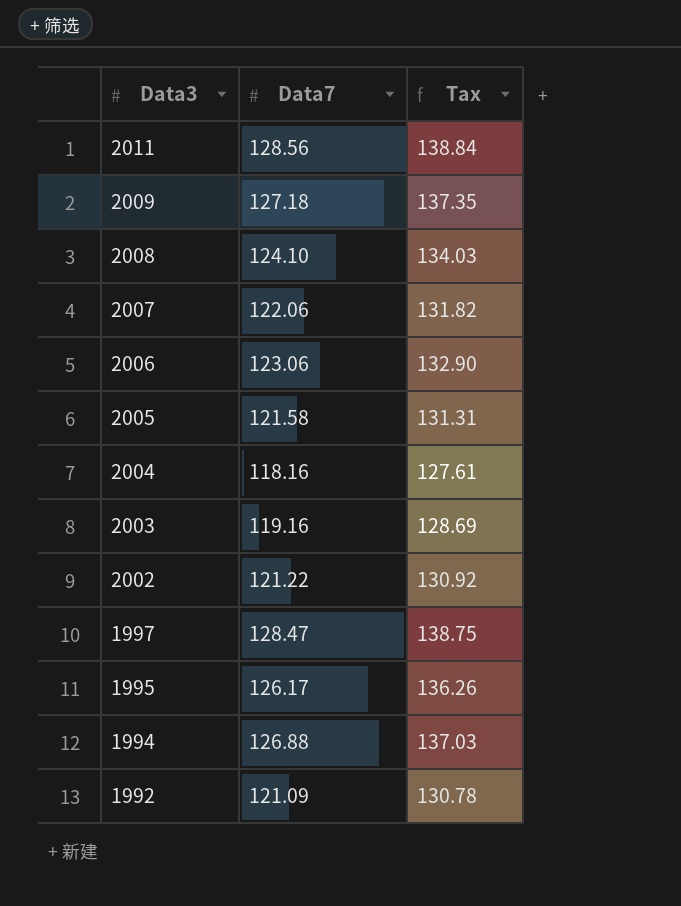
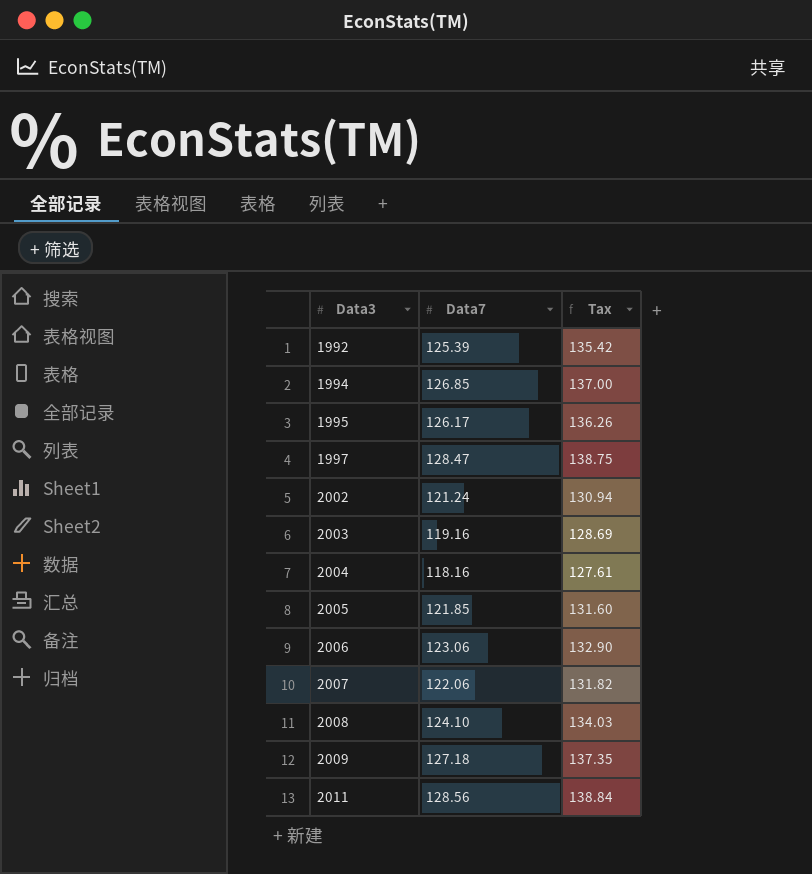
row order: Data3 descending -> Data3 ascending
1992 | Data7: 121.09 -> 125.39
1992 | Tax: 130.78 -> 135.42
1994 | Data7: 126.88 -> 126.85
1994 | Tax: 137.03 -> 137.00
2002 | Data7: 121.22 -> 121.24
2002 | Tax: 130.92 -> 130.94
2005 | Data7: 121.58 -> 121.85
2005 | Tax: 131.31 -> 131.60

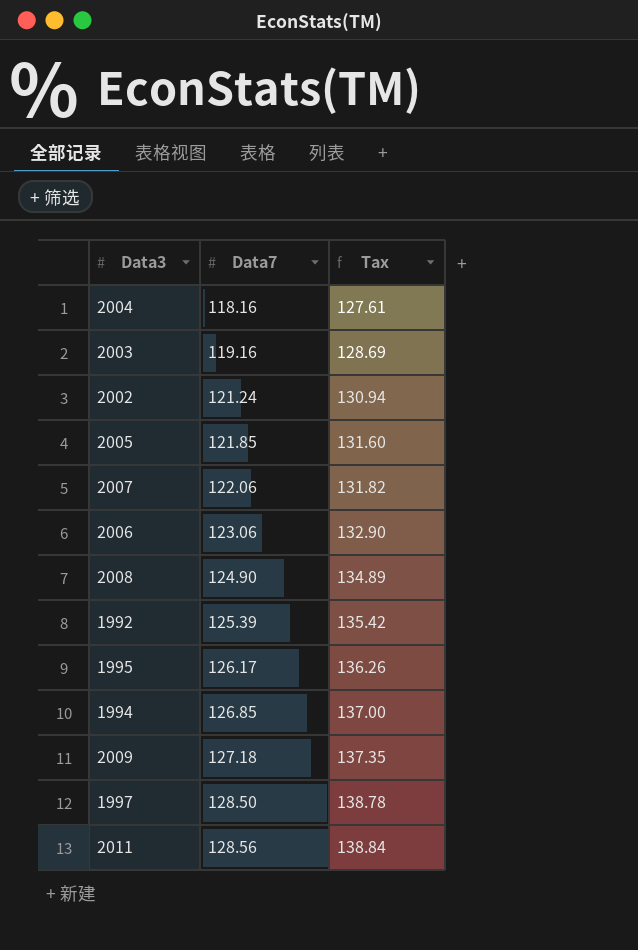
row order: Data3 ascending -> Data7 ascending
2008 | Data7: 124.10 -> 124.90
2008 | Tax: 134.03 -> 134.89
1997 | Data7: 128.47 -> 128.50
1997 | Tax: 138.75 -> 138.78

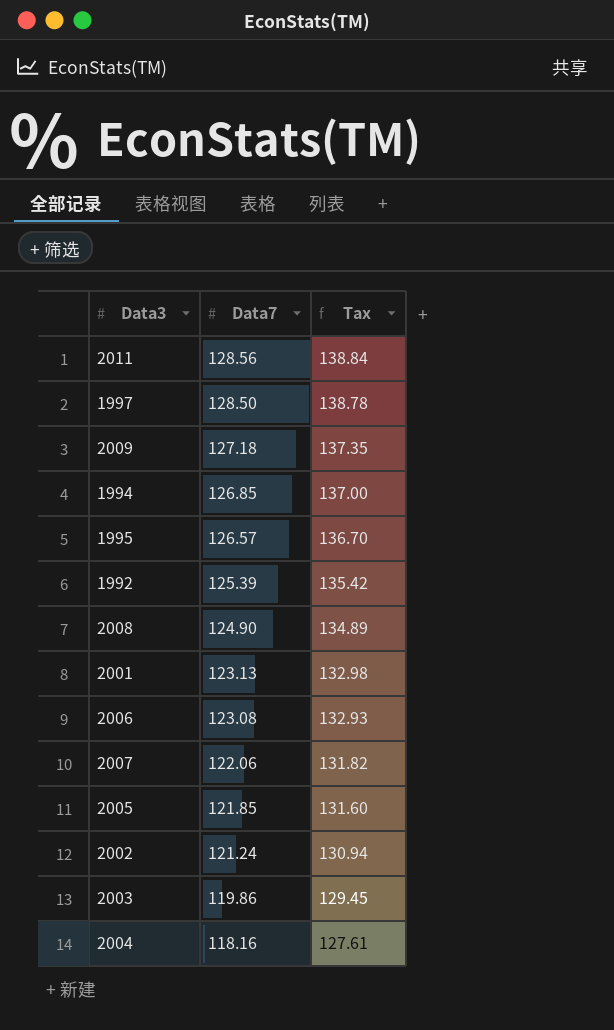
row order: Data7 ascending -> Data7 descending
1995 | Data7: 126.17 -> 126.57
1995 | Tax: 136.26 -> 136.70
row 2001: none -> 123.13 | 132.98
2006 | Data7: 123.06 -> 123.08
2006 | Tax: 132.90 -> 132.93
2003 | Data7: 119.16 -> 119.86
2003 | Tax: 128.69 -> 129.45

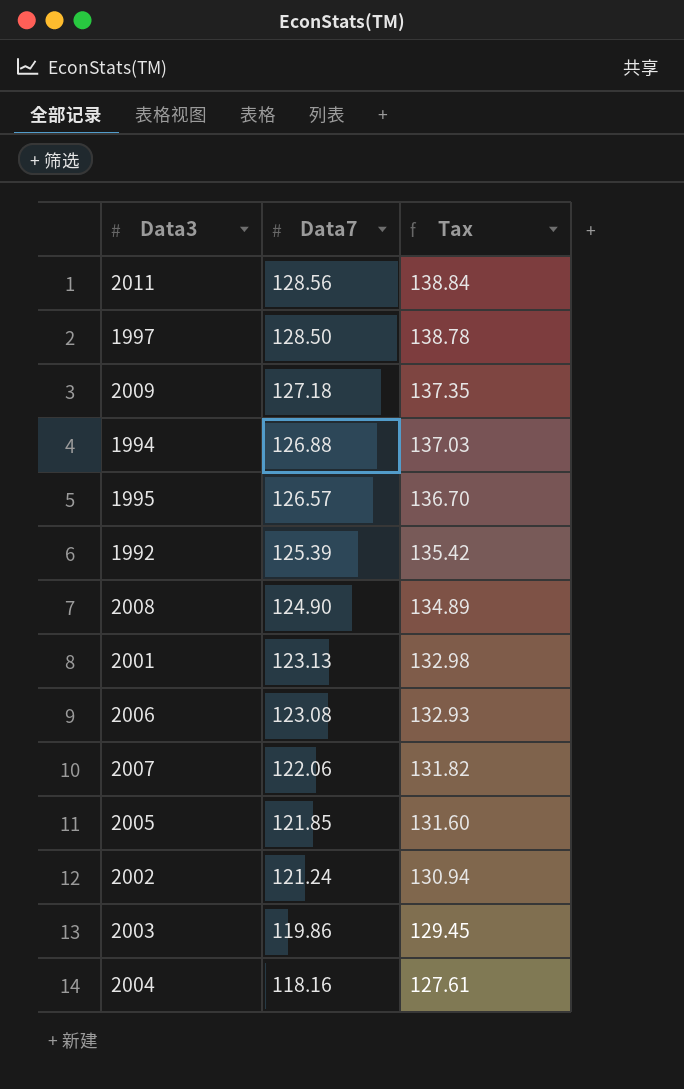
1994 | Data7: 126.85 -> 126.88
1994 | Tax: 137.00 -> 137.03

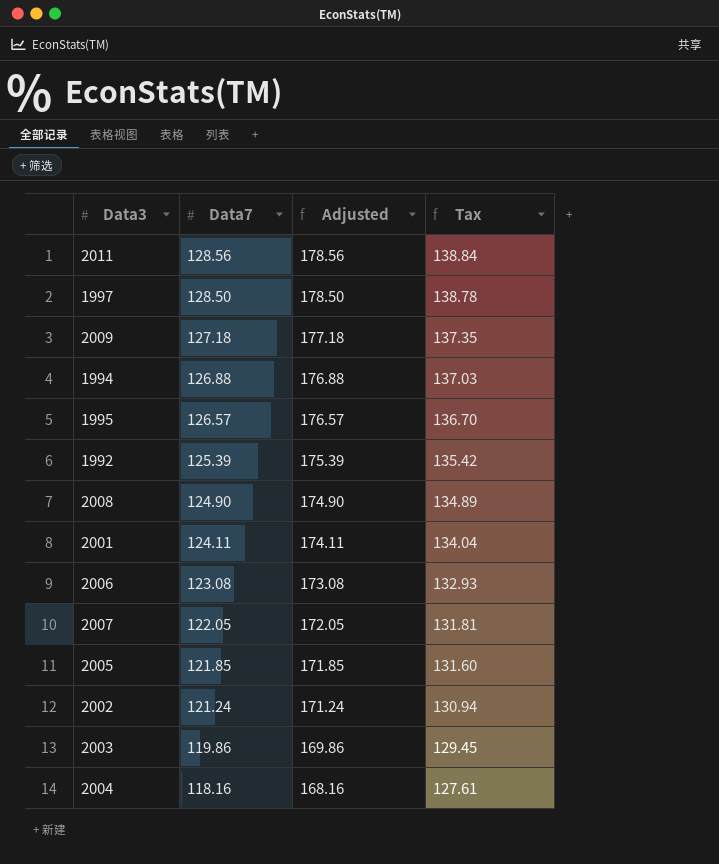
column Adjusted | formula: none -> [Data7] + 50
2001 | Data7: 123.13 -> 124.11
2001 | Tax: 132.98 -> 134.04
2007 | Data7: 122.06 -> 122.05
2007 | Tax: 131.82 -> 131.81

